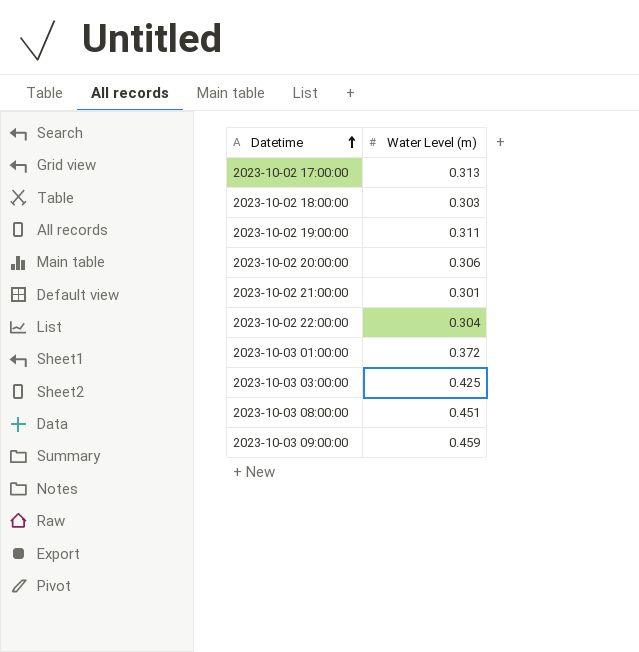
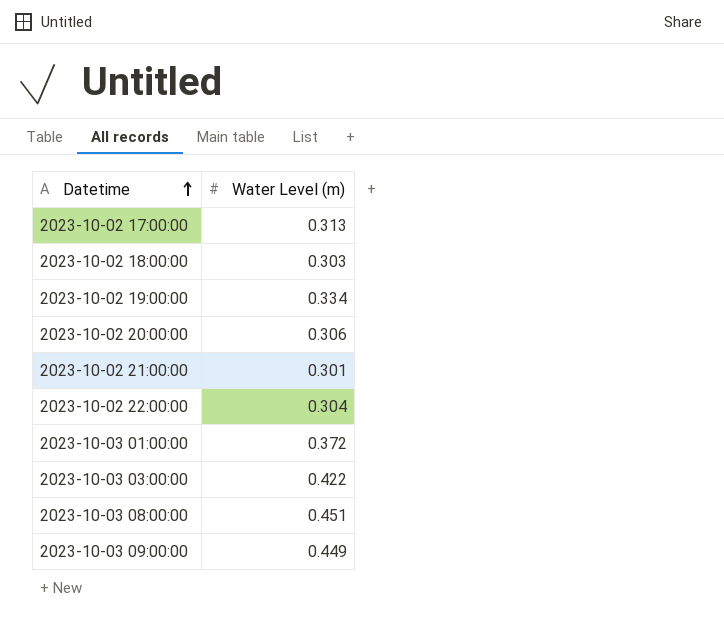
2023-10-02 19:00:00 | Water Level (m): 0.311 -> 0.334
2023-10-03 03:00:00 | Water Level (m): 0.425 -> 0.422
2023-10-03 09:00:00 | Water Level (m): 0.459 -> 0.449

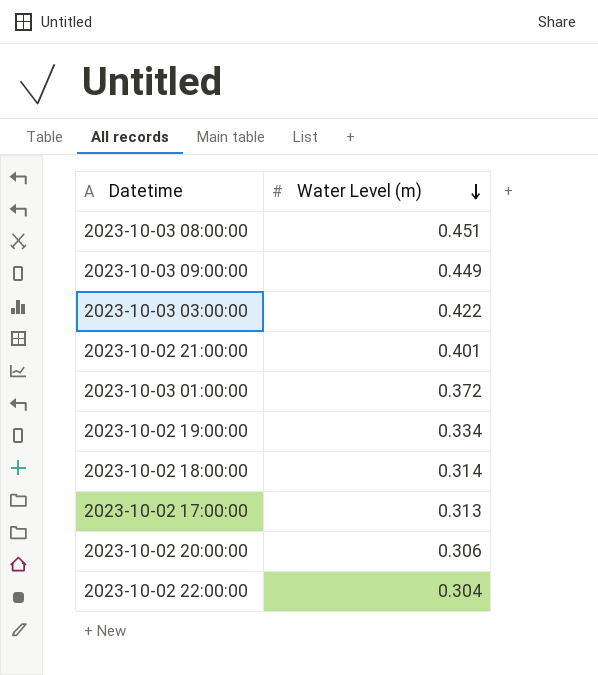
row order: Datetime ascending -> Water Level (m) descending
2023-10-02 21:00:00 | Water Level (m): 0.301 -> 0.401
2023-10-02 18:00:00 | Water Level (m): 0.303 -> 0.314

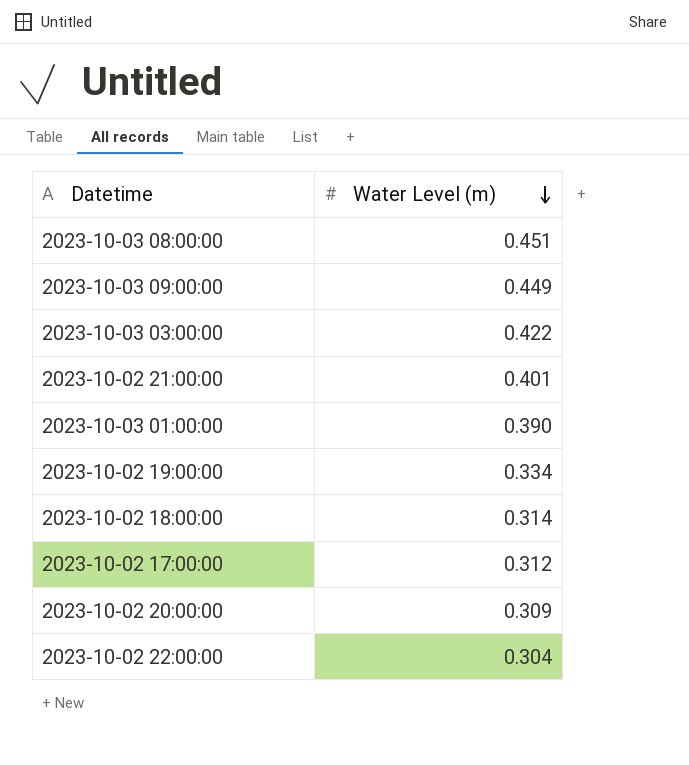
2023-10-03 01:00:00 | Water Level (m): 0.372 -> 0.390
2023-10-02 17:00:00 | Water Level (m): 0.313 -> 0.312
2023-10-02 20:00:00 | Water Level (m): 0.306 -> 0.309

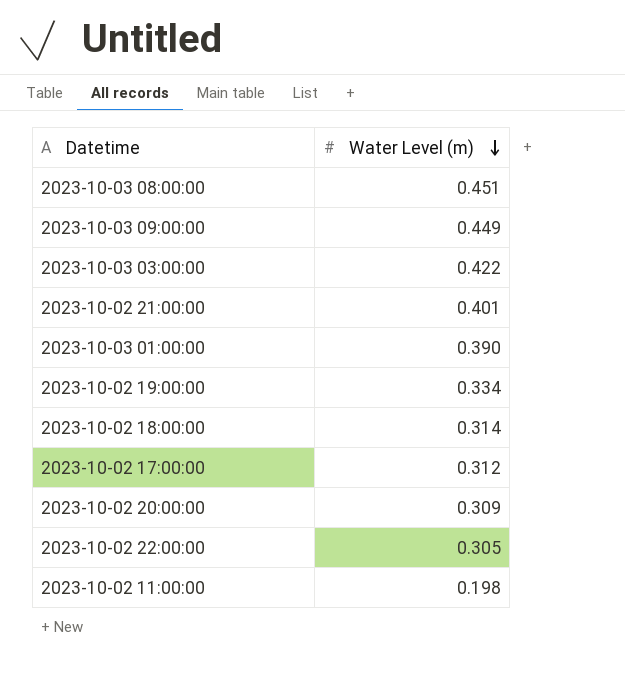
2023-10-02 22:00:00 | Water Level (m): 0.304 -> 0.305
row 2023-10-02 11:00:00: none -> 0.198

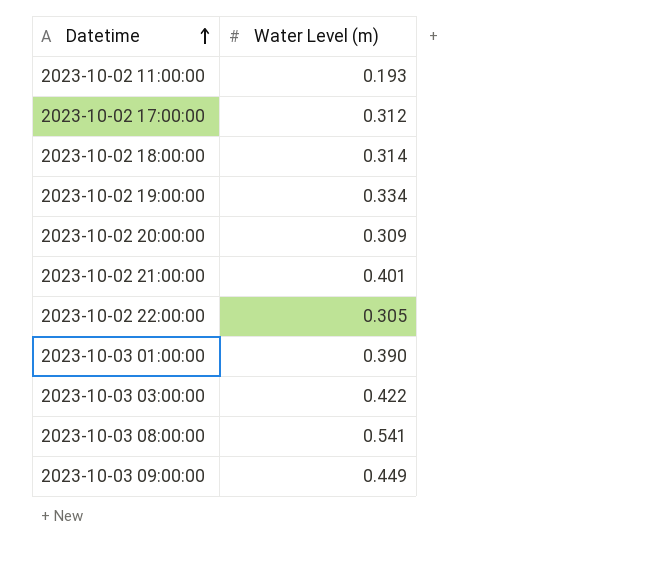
row order: Water Level (m) descending -> Datetime ascending
2023-10-02 11:00:00 | Water Level (m): 0.198 -> 0.193
2023-10-03 08:00:00 | Water Level (m): 0.451 -> 0.541

